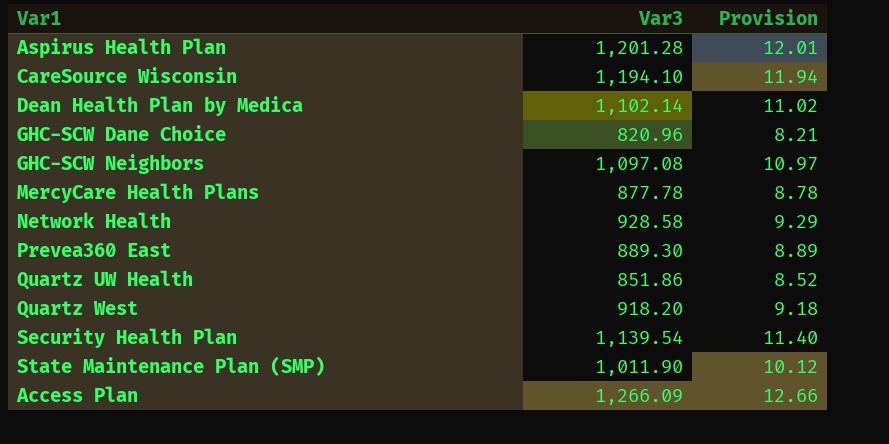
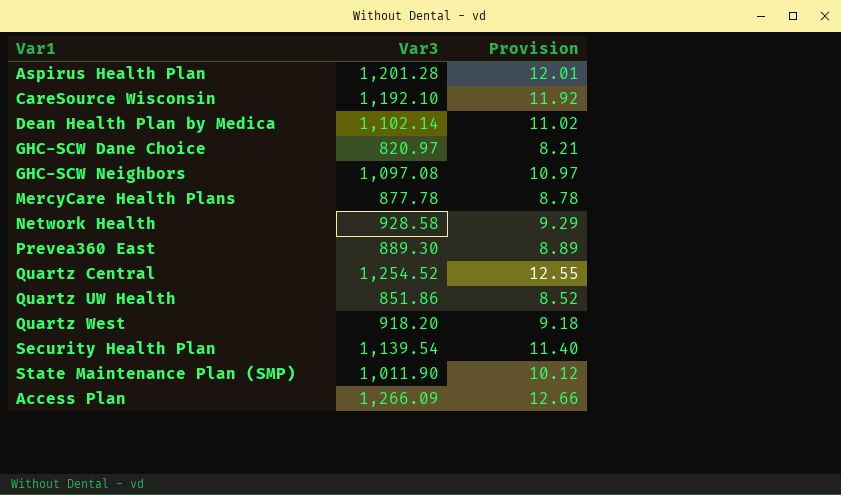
CareSource Wisconsin | Var3: 1,194.10 -> 1,192.10
CareSource Wisconsin | Provision: 11.94 -> 11.92
GHC-SCW Dane Choice | Var3: 820.96 -> 820.97
row Quartz Central: none -> 1,254.52 | 12.55

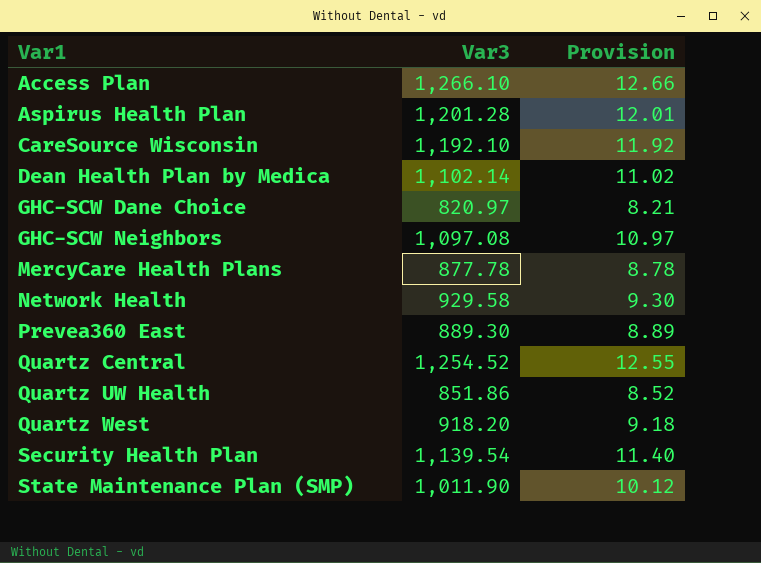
row order: none -> Var1 ascending
Access Plan | Var3: 1,266.09 -> 1,266.10
Network Health | Var3: 928.58 -> 929.58
Network Health | Provision: 9.29 -> 9.30

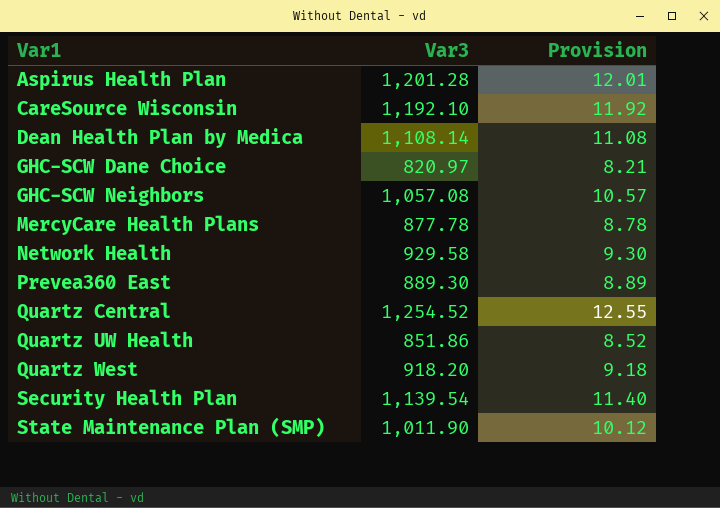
row Access Plan: 1,266.10 | 12.66 -> none
Dean Health Plan by Medica | Var3: 1,102.14 -> 1,108.14
Dean Health Plan by Medica | Provision: 11.02 -> 11.08
GHC-SCW Neighbors | Var3: 1,097.08 -> 1,057.08
GHC-SCW Neighbors | Provision: 10.97 -> 10.57

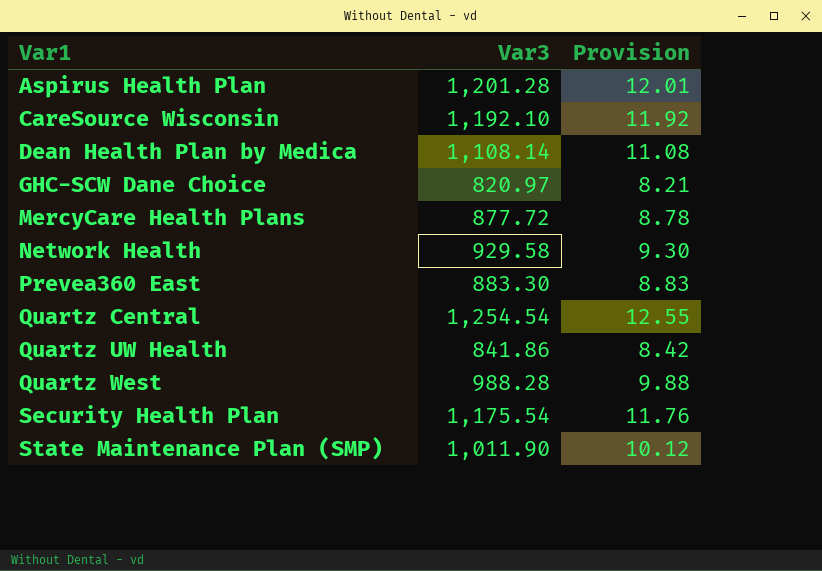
row GHC-SCW Neighbors: 1,057.08 | 10.57 -> none
MercyCare Health Plans | Var3: 877.78 -> 877.72
Prevea360 East | Var3: 889.30 -> 883.30
Prevea360 East | Provision: 8.89 -> 8.83
Quartz Central | Var3: 1,254.52 -> 1,254.54
Quartz UW Health | Var3: 851.86 -> 841.86
Quartz UW Health | Provision: 8.52 -> 8.42
Quartz West | Var3: 918.20 -> 988.28
Quartz West | Provision: 9.18 -> 9.88
Security Health Plan | Var3: 1,139.54 -> 1,175.54
Security Health Plan | Provision: 11.40 -> 11.76

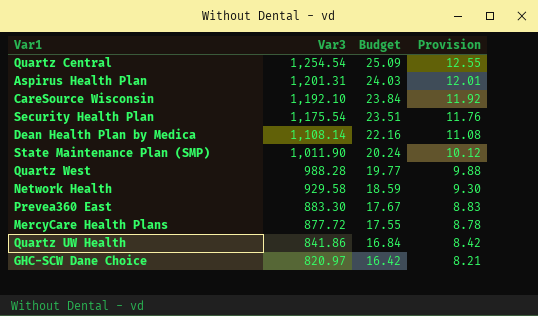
row order: Var1 ascending -> Var3 descending
column Budget | formula: none -> [Var3] * 0.02
Aspirus Health Plan | Var3: 1,201.28 -> 1,201.31

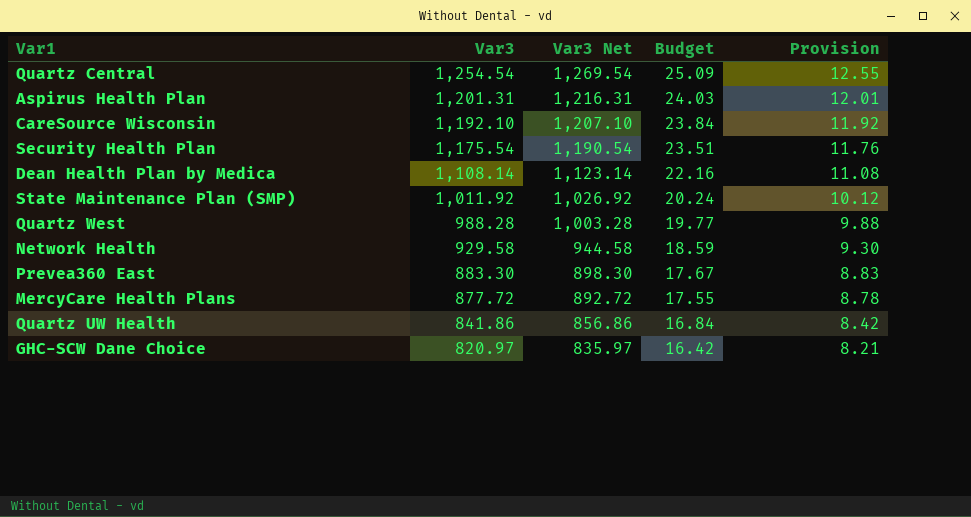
column Var3 Net | formula: none -> [Var3] + 15
State Maintenance Plan (SMP) | Var3: 1,011.90 -> 1,011.92

